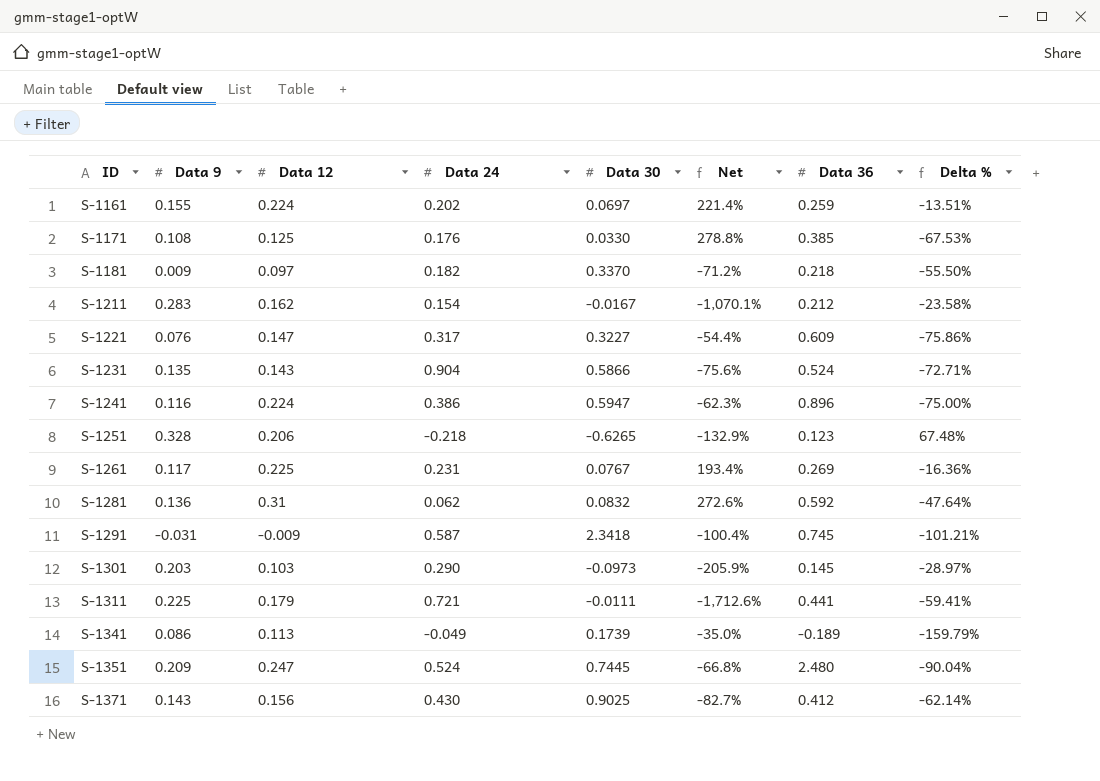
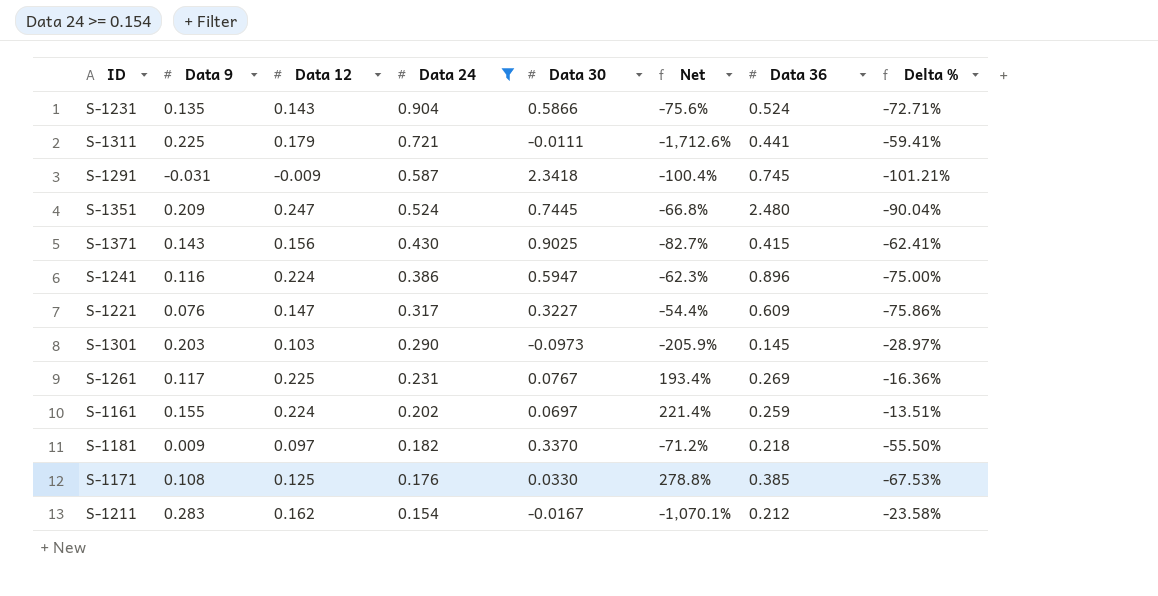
filter: none -> Data 24 >= 0.154
row order: ID ascending -> Data 24 descending
S-1371 | Data 36: 0.412 -> 0.415
S-1371 | Delta %: -62.14% -> -62.41%

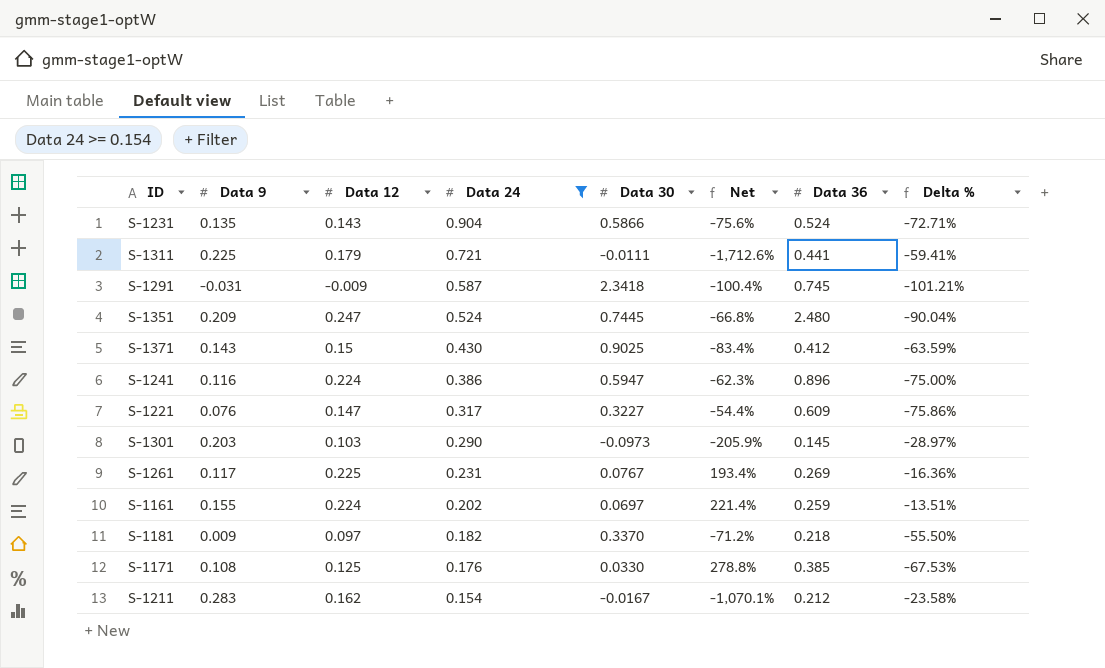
S-1371 | Data 12: 0.156 -> 0.15
S-1371 | Net: -82.7% -> -83.4%
S-1371 | Data 36: 0.415 -> 0.412
S-1371 | Delta %: -62.41% -> -63.59%

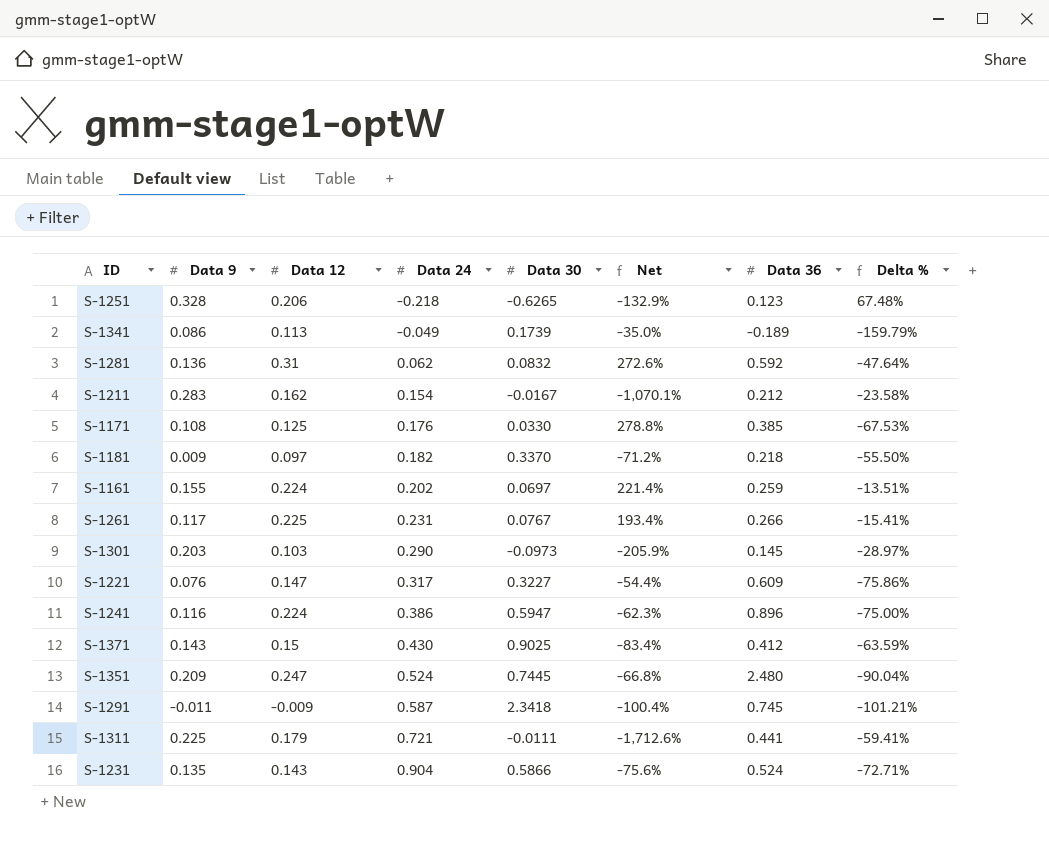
filter: Data 24 >= 0.154 -> none
row order: Data 24 descending -> Data 24 ascending
S-1261 | Data 36: 0.269 -> 0.266
S-1261 | Delta %: -16.36% -> -15.41%
S-1291 | Data 9: -0.031 -> -0.011

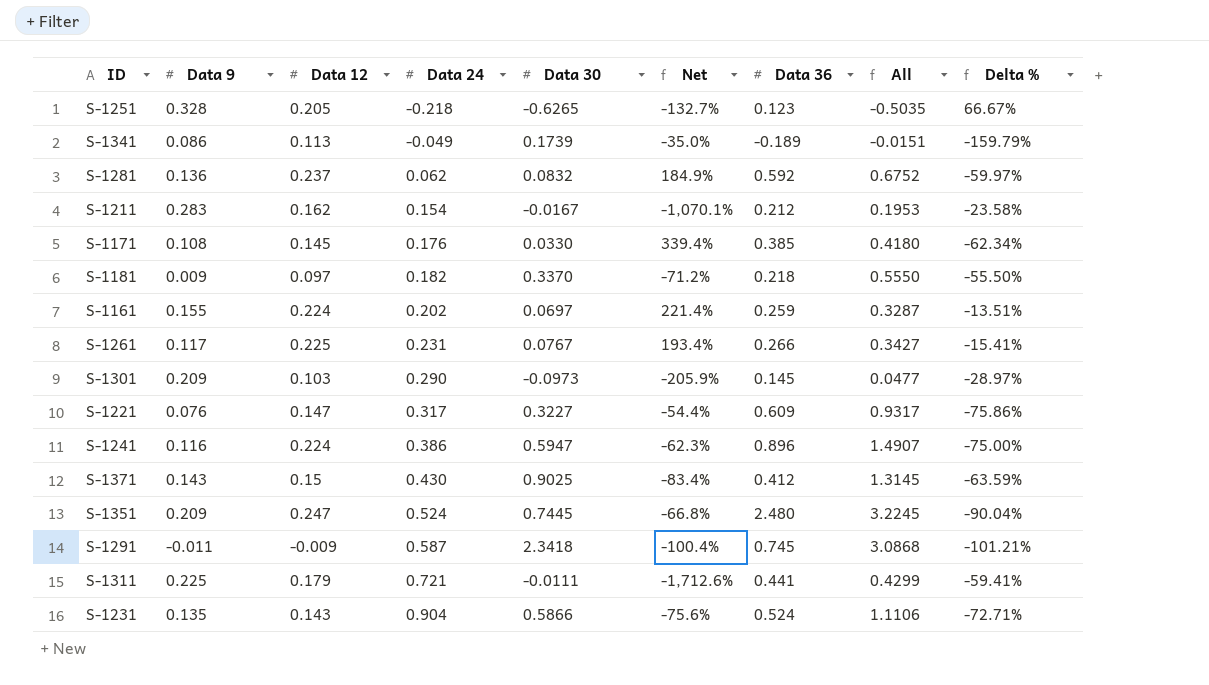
column All | formula: none -> [Data 30] + [Data 36]
S-1251 | Data 12: 0.206 -> 0.205
S-1251 | Net: -132.9% -> -132.7%
S-1251 | Delta %: 67.48% -> 66.67%
S-1281 | Data 12: 0.31 -> 0.237
S-1281 | Net: 272.6% -> 184.9%
S-1281 | Delta %: -47.64% -> -59.97%
S-1171 | Data 12: 0.125 -> 0.145
S-1171 | Net: 278.8% -> 339.4%
S-1171 | Delta %: -67.53% -> -62.34%
S-1301 | Data 9: 0.203 -> 0.209

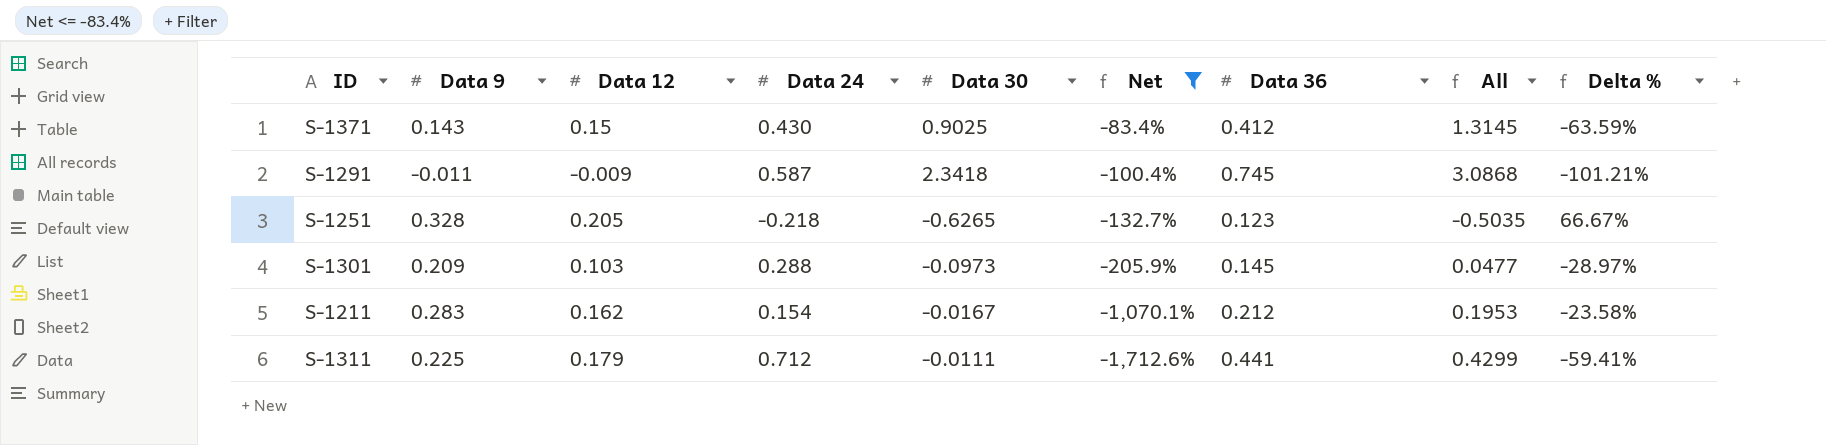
filter: none -> Net <= -83.4%
row order: Data 24 ascending -> Net descending
S-1301 | Data 24: 0.290 -> 0.288
S-1311 | Data 24: 0.721 -> 0.712

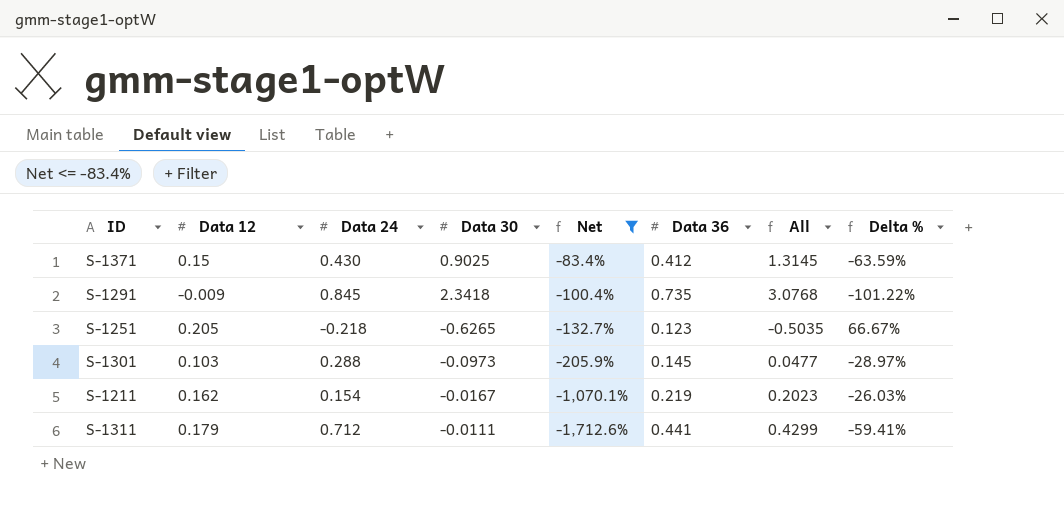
column Data 9 | position: 2 -> none
S-1291 | Data 24: 0.587 -> 0.845
S-1291 | Data 36: 0.745 -> 0.735
S-1291 | All: 3.0868 -> 3.0768
S-1291 | Delta %: -101.21% -> -101.22%
S-1211 | Data 36: 0.212 -> 0.219
S-1211 | All: 0.1953 -> 0.2023
S-1211 | Delta %: -23.58% -> -26.03%

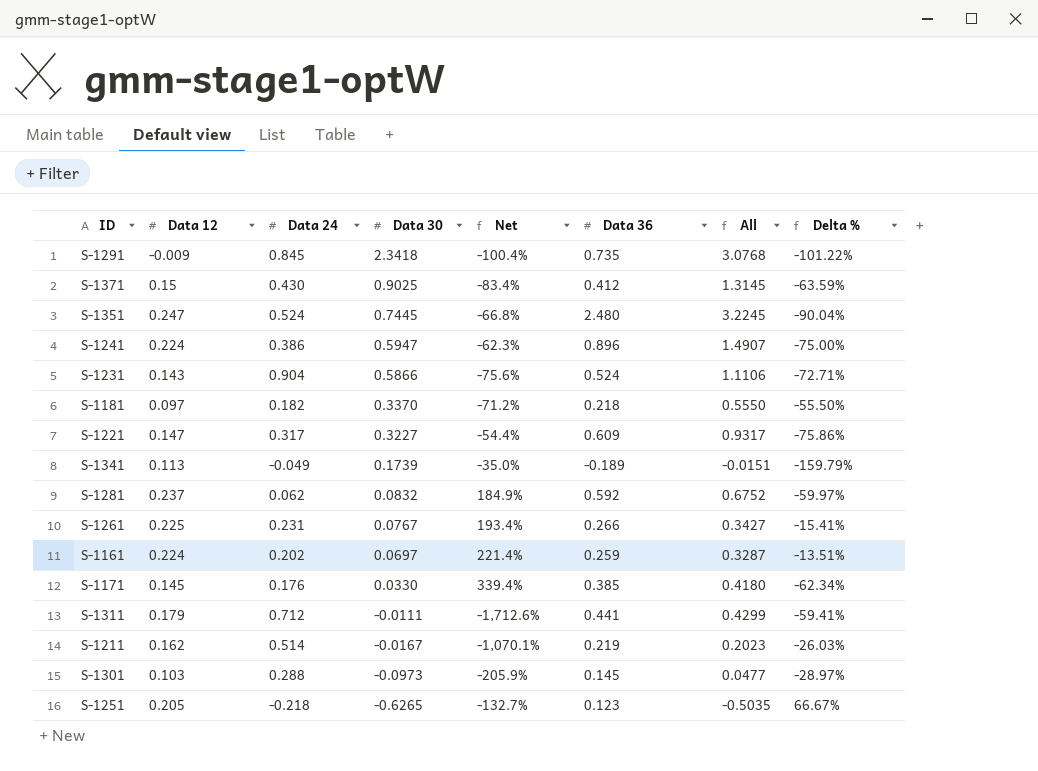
filter: Net <= -83.4% -> none
row order: Net descending -> Data 30 descending
S-1211 | Data 24: 0.154 -> 0.514

